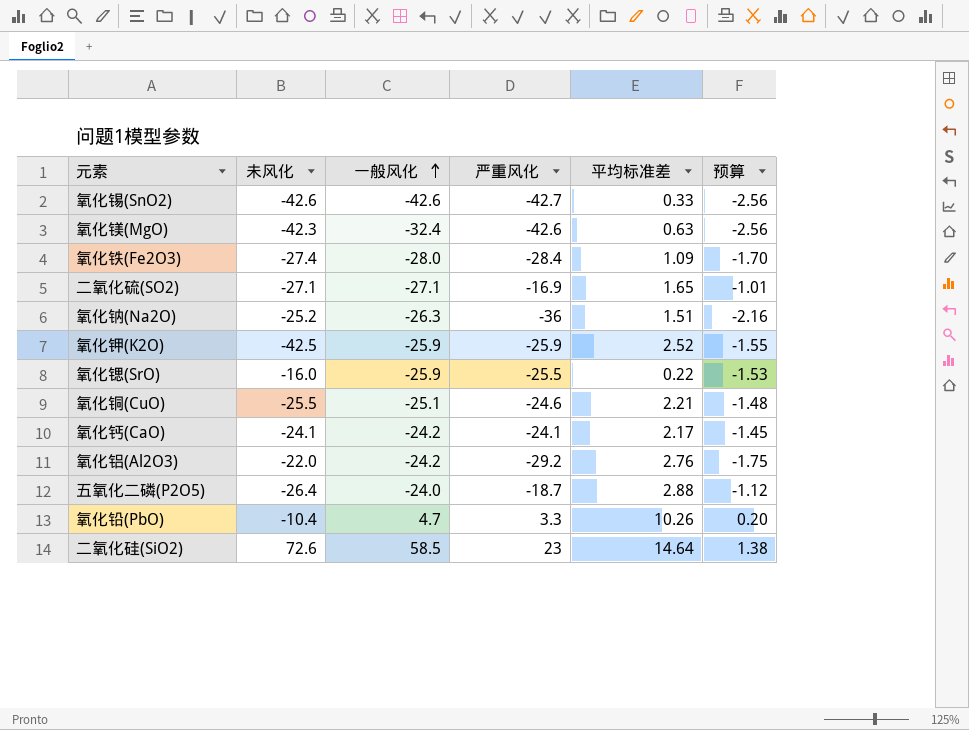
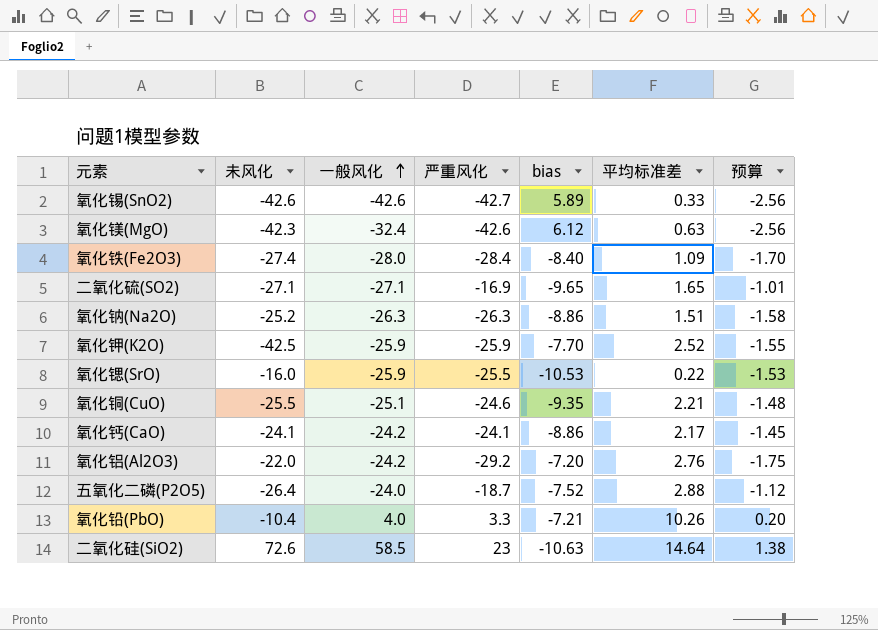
column bias | position: none -> 5
氧化钠(Na2O) | 严重风化: -36 -> -26.3
氧化钠(Na2O) | 预算: -2.16 -> -1.58
氧化铅(PbO) | 一般风化: 4.7 -> 4.0

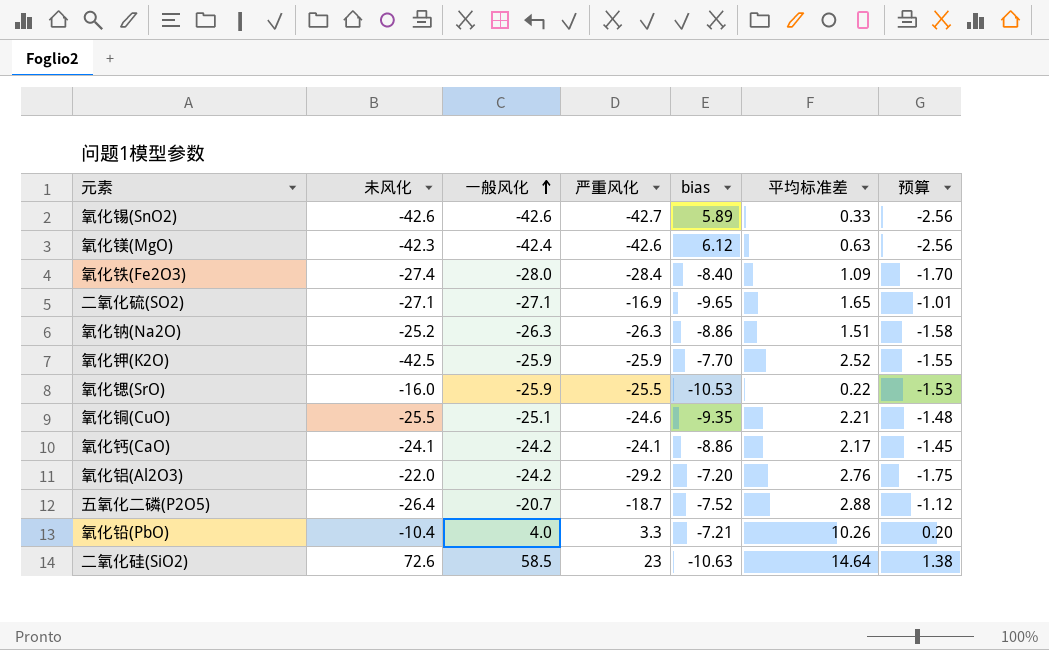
氧化镁(MgO) | 一般风化: -32.4 -> -42.4
五氧化二磷(P2O5) | 一般风化: -24.0 -> -20.7

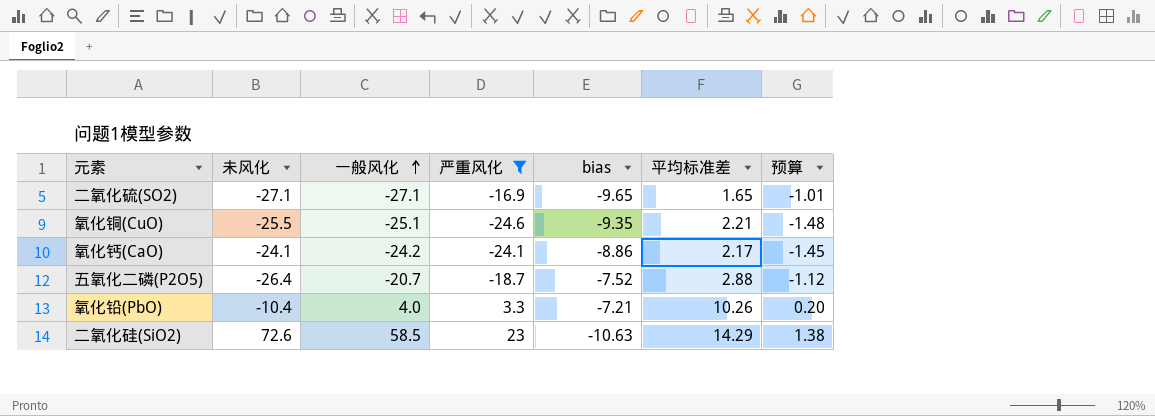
filter: none -> 严重风化 >= -24.6
二氧化硅(SiO2) | 平均标准差: 14.64 -> 14.29

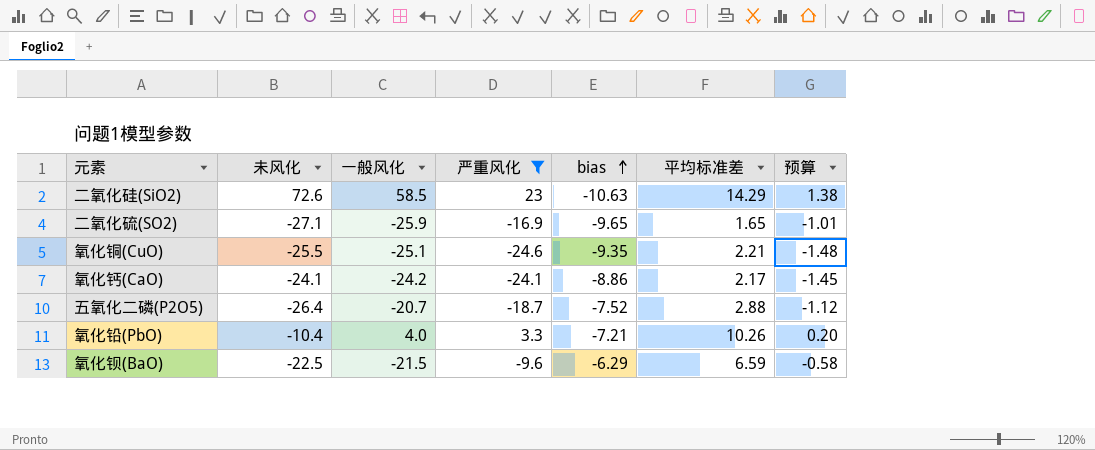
row order: 一般风化 ascending -> bias ascending
二氧化硫(SO2) | 一般风化: -27.1 -> -25.9
row 氧化钡(BaO): none -> -22.5 | -21.5 | -9.6 | -6.29 | 6.59 | -0.58

